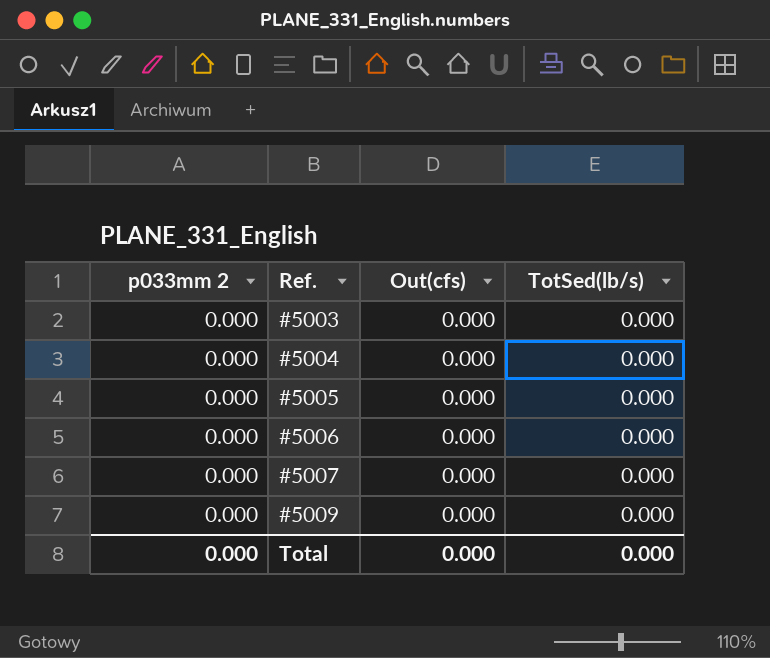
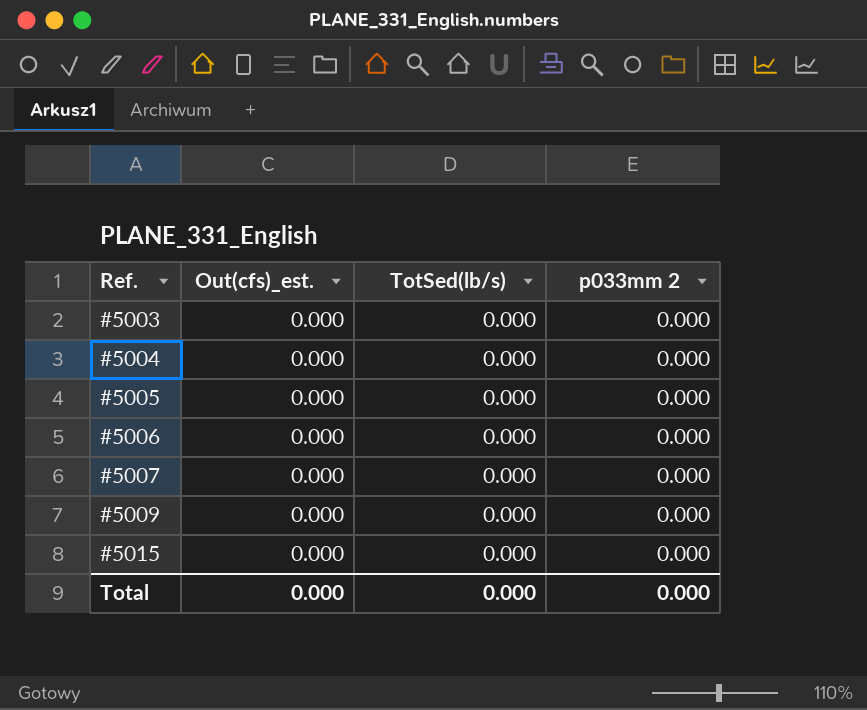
column name: Out(cfs) -> Out(cfs)_est.
column p033mm 2 | position: 1 -> 4
row #5015: none -> 0.000 | 0.000 | 0.000

